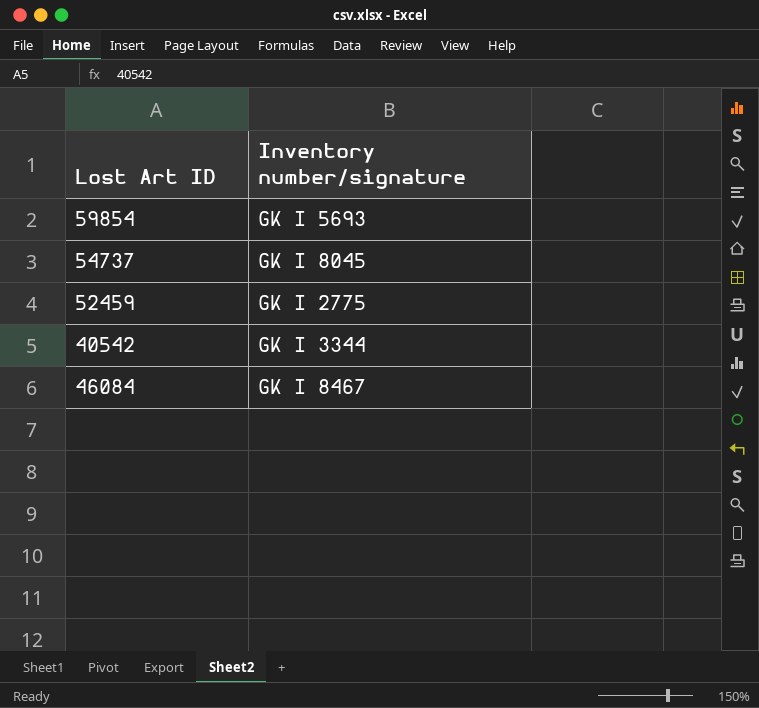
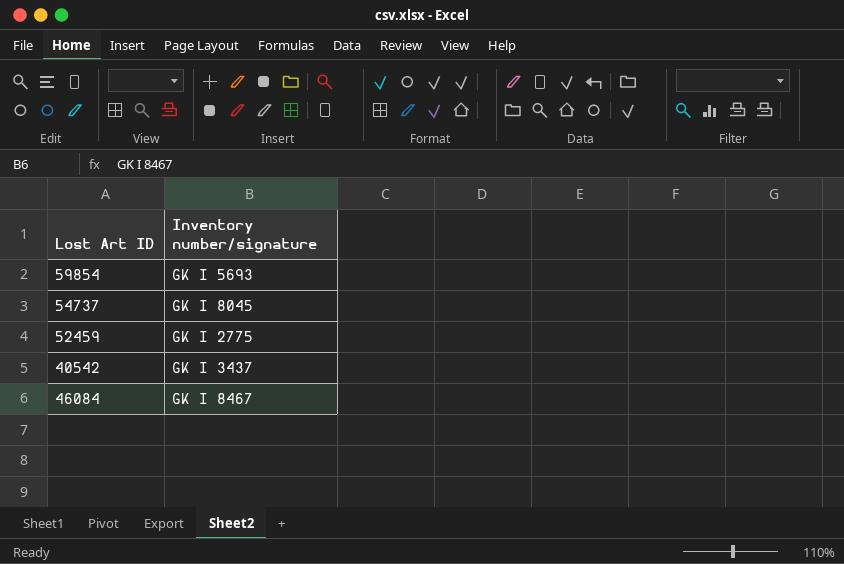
40542 | Inventory number/signature: GK I 3344 -> GK I 3437

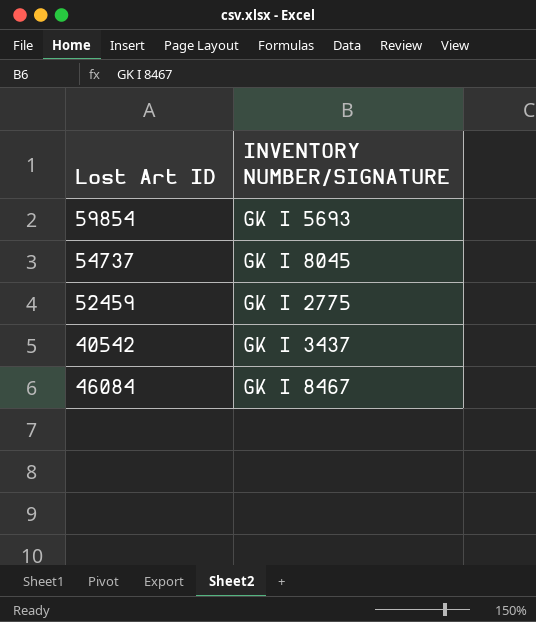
column name: Inventory number/signature -> INVENTORY NUMBER/SIGNATURE

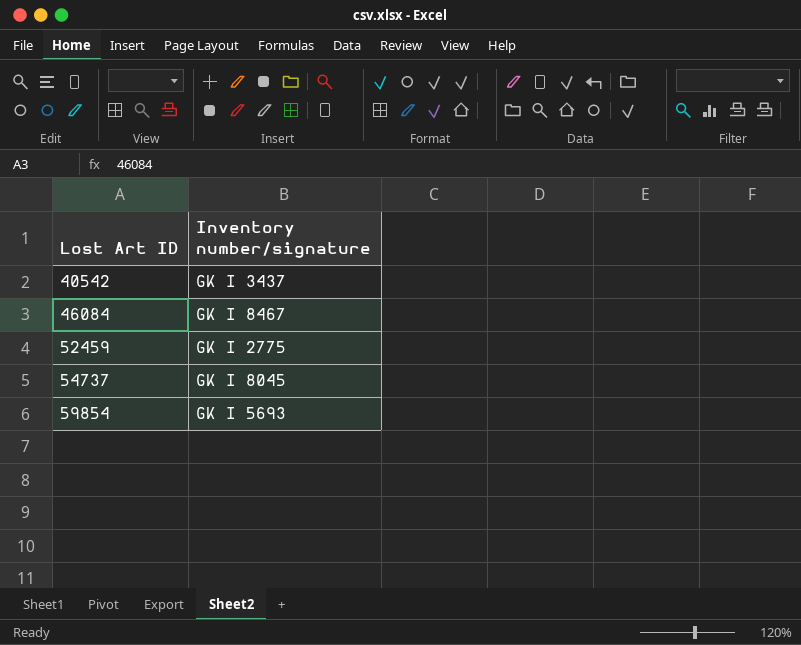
row order: none -> Lost Art ID ascending
column name: INVENTORY NUMBER/SIGNATURE -> Inventory number/signature

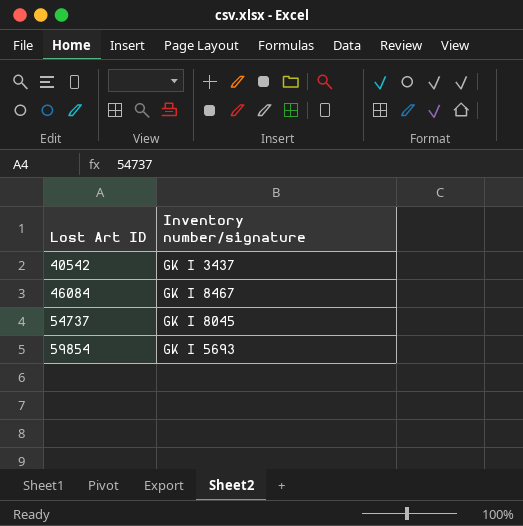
row 52459: GK I 2775 -> none

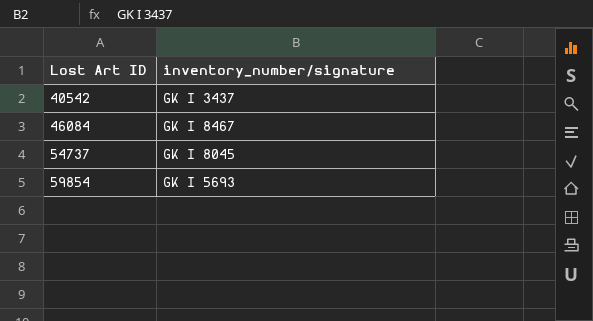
column name: Inventory number/signature -> inventory_number/signature

